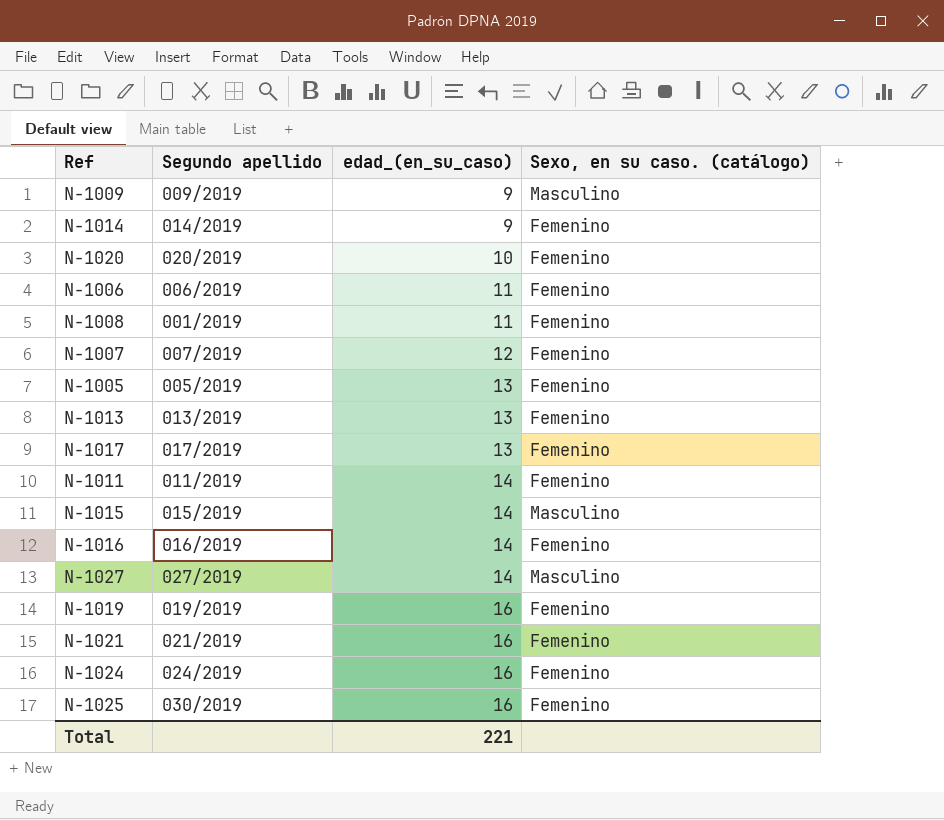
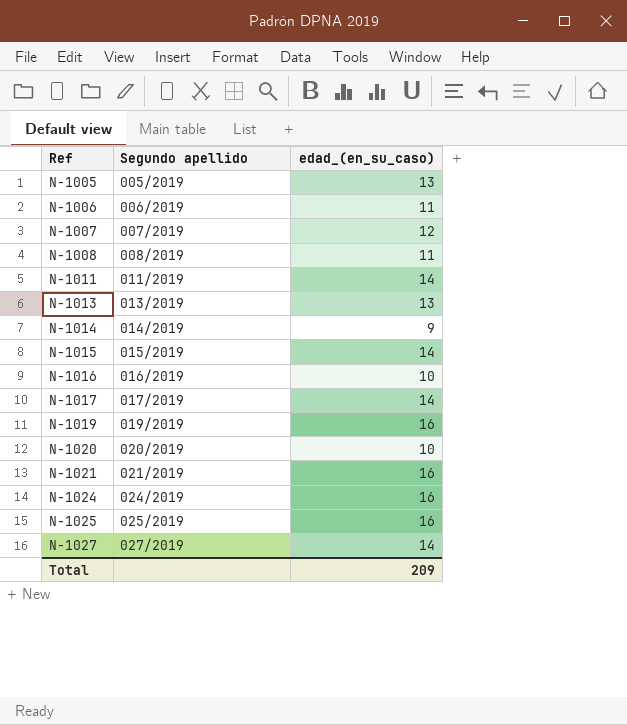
row order: edad_(en_su_caso) ascending -> Ref ascending
column Sexo, en su caso. (catálogo) | position: 4 -> none
row N-1009: 009/2019 | 9 | Masculino -> none
N-1008 | Segundo apellido: 001/2019 -> 008/2019
N-1016 | edad_(en_su_caso): 14 -> 10
N-1017 | edad_(en_su_caso): 13 -> 14
N-1025 | Segundo apellido: 030/2019 -> 025/2019
Total | edad_(en_su_caso): 221 -> 209

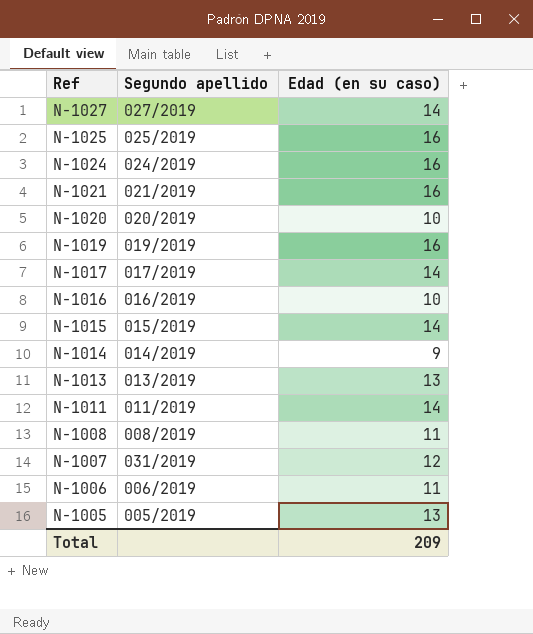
row order: Ref ascending -> Ref descending
column name: edad_(en_su_caso) -> Edad (en su caso)
N-1007 | Segundo apellido: 007/2019 -> 031/2019

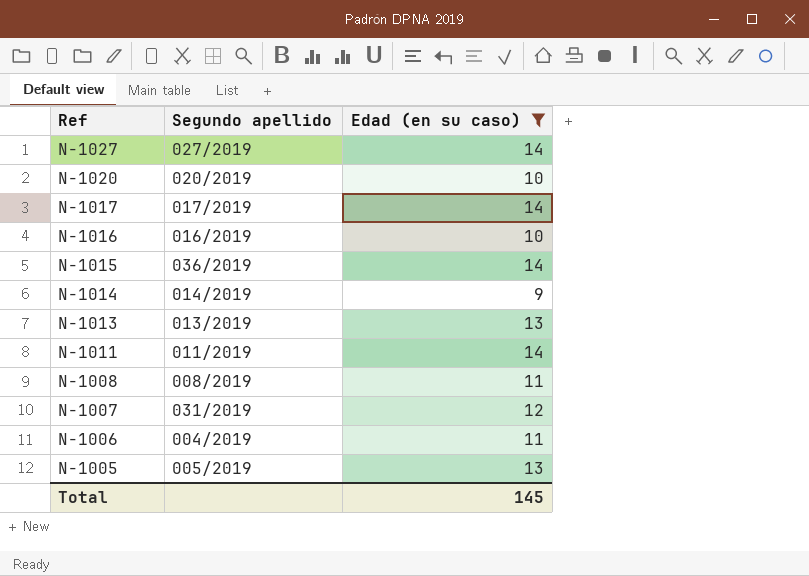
filter: none -> Edad (en su caso) != 16
N-1015 | Segundo apellido: 015/2019 -> 036/2019
N-1006 | Segundo apellido: 006/2019 -> 004/2019
Total | Edad (en su caso): 209 -> 145

